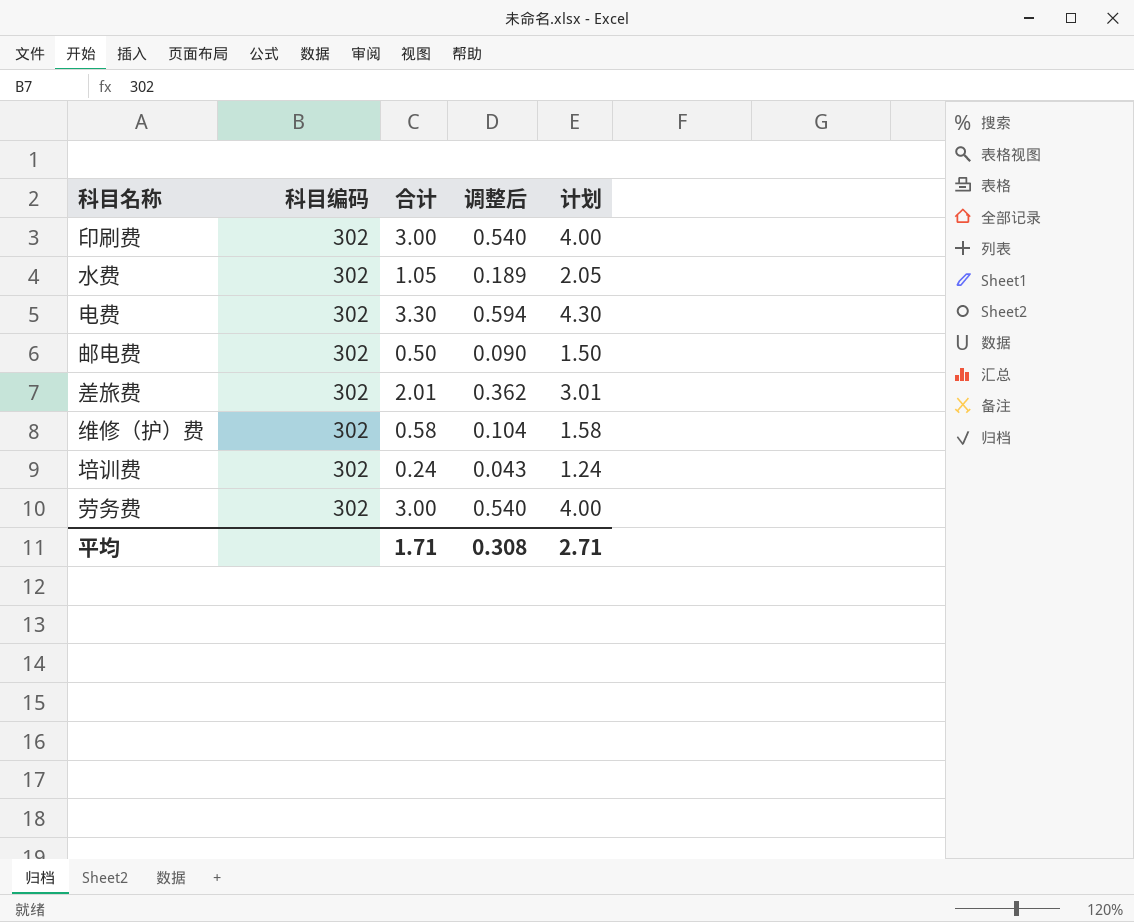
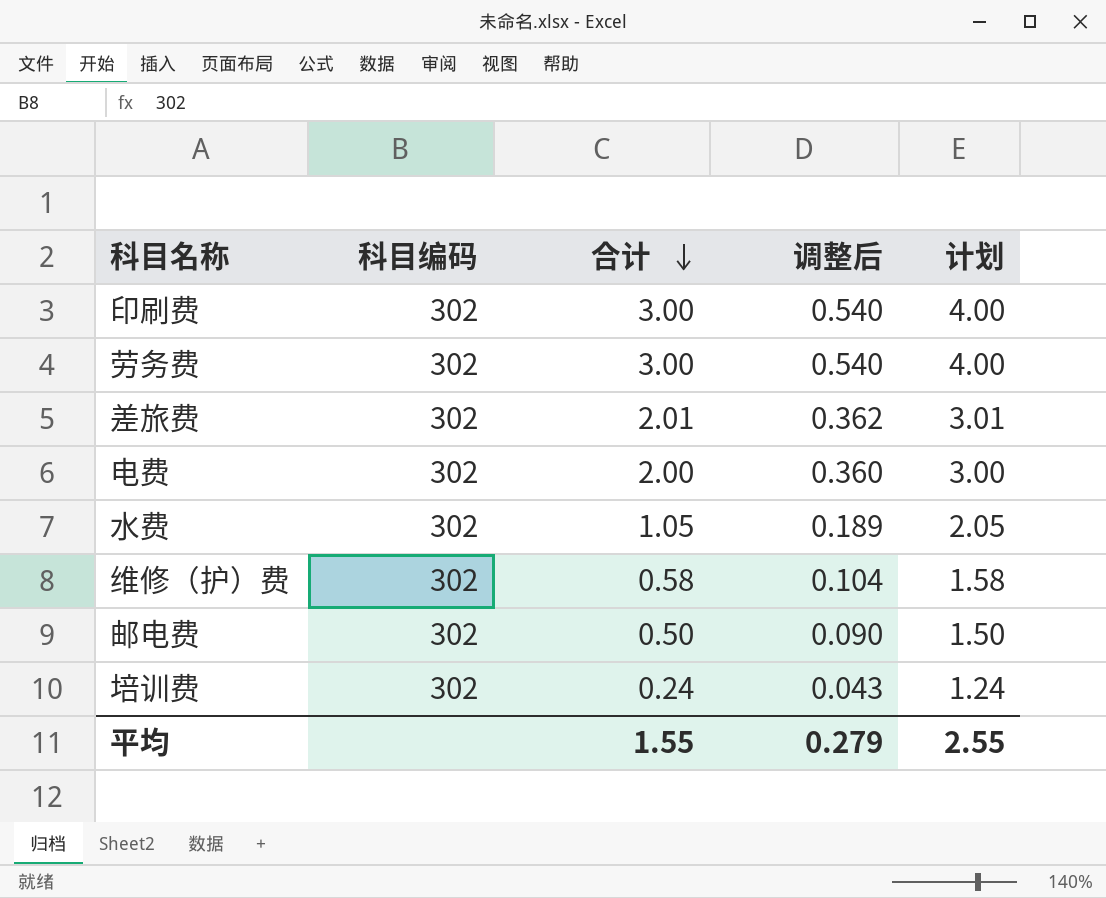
row order: none -> 合计 descending
电费 | 合计: 3.30 -> 2.00
电费 | 调整后: 0.594 -> 0.360
电费 | 计划: 4.30 -> 3.00
平均 | 合计: 1.71 -> 1.55
平均 | 调整后: 0.308 -> 0.279
平均 | 计划: 2.71 -> 2.55

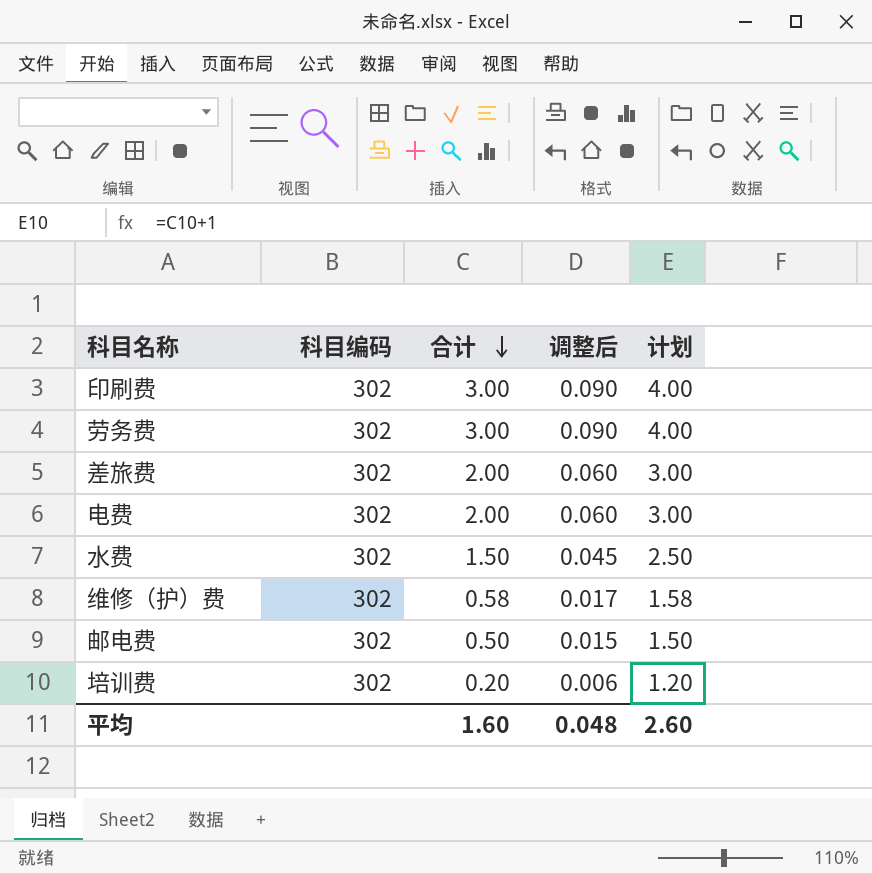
column 调整后 | formula: [合计] * 0.18 -> [合计] * 0.03
差旅费 | 合计: 2.01 -> 2.00
差旅费 | 计划: 3.01 -> 3.00
水费 | 合计: 1.05 -> 1.50
水费 | 计划: 2.05 -> 2.50
培训费 | 合计: 0.24 -> 0.20
培训费 | 计划: 1.24 -> 1.20
平均 | 合计: 1.55 -> 1.60
平均 | 调整后: 0.279 -> 0.048
平均 | 计划: 2.55 -> 2.60

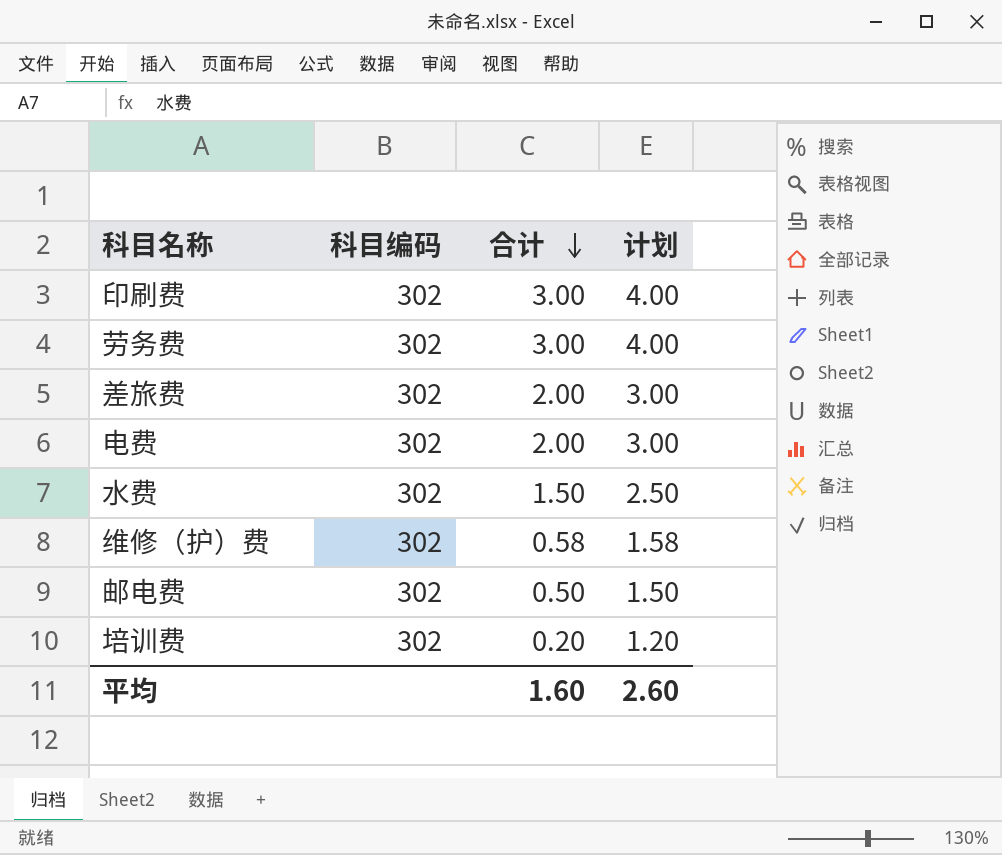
column 调整后 | formula: [合计] * 0.03 -> none

